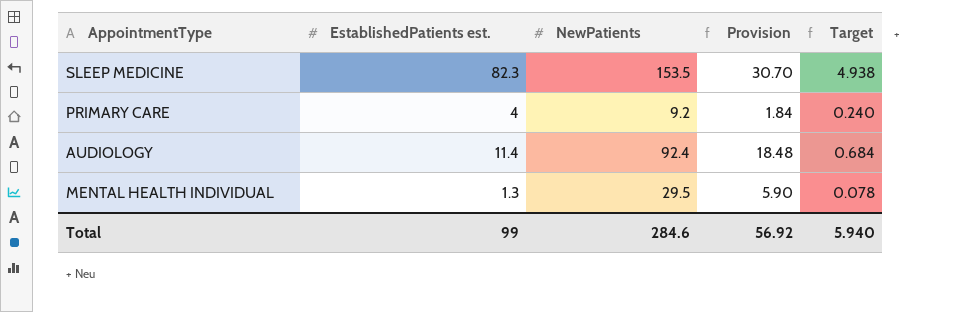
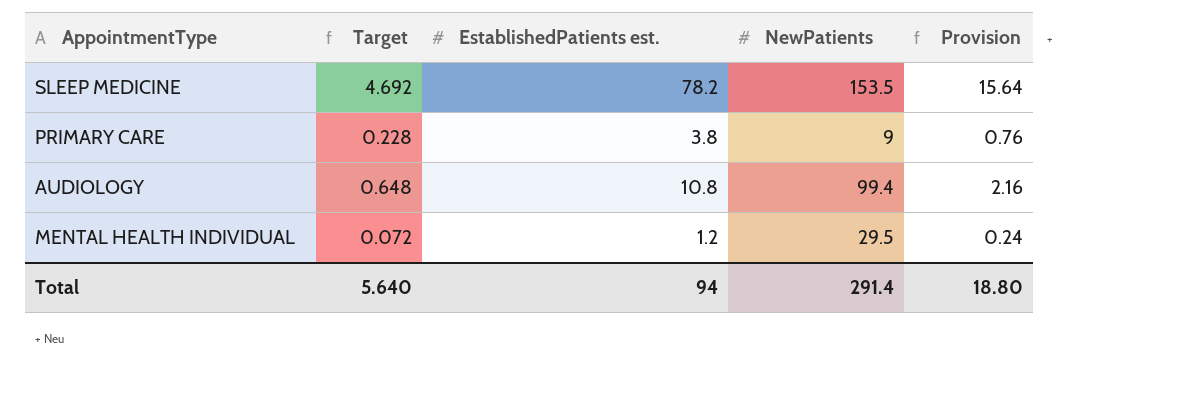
column Target | position: 5 -> 2
column Provision | formula: [NewPatients] * 0.2 -> [EstablishedPatients est.] * 0.2
SLEEP MEDICINE | Target: 4.938 -> 4.692
SLEEP MEDICINE | EstablishedPatients est.: 82.3 -> 78.2
PRIMARY CARE | Target: 0.240 -> 0.228
PRIMARY CARE | EstablishedPatients est.: 4 -> 3.8
PRIMARY CARE | NewPatients: 9.2 -> 9
AUDIOLOGY | Target: 0.684 -> 0.648
AUDIOLOGY | EstablishedPatients est.: 11.4 -> 10.8
AUDIOLOGY | NewPatients: 92.4 -> 99.4
MENTAL HEALTH INDIVIDUAL | Target: 0.078 -> 0.072
MENTAL HEALTH INDIVIDUAL | EstablishedPatients est.: 1.3 -> 1.2
Total | Target: 5.940 -> 5.640
Total | EstablishedPatients est.: 99 -> 94
Total | NewPatients: 284.6 -> 291.4
Total | Provision: 56.92 -> 18.80

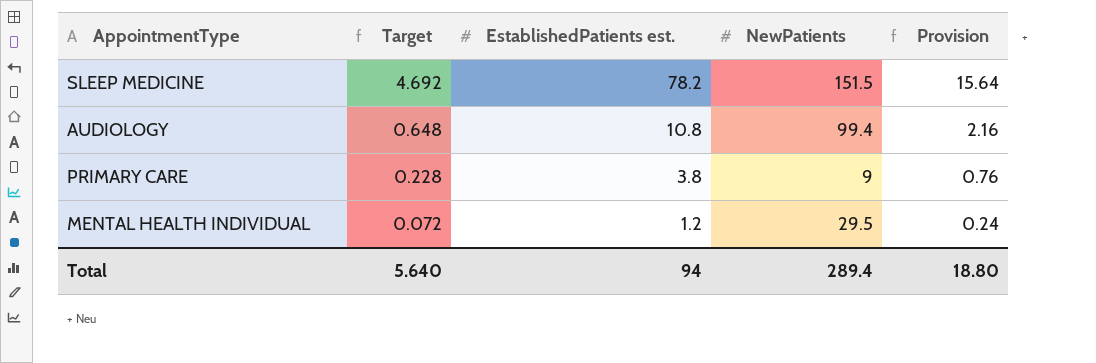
row order: none -> Target descending
SLEEP MEDICINE | NewPatients: 153.5 -> 151.5
Total | NewPatients: 291.4 -> 289.4

